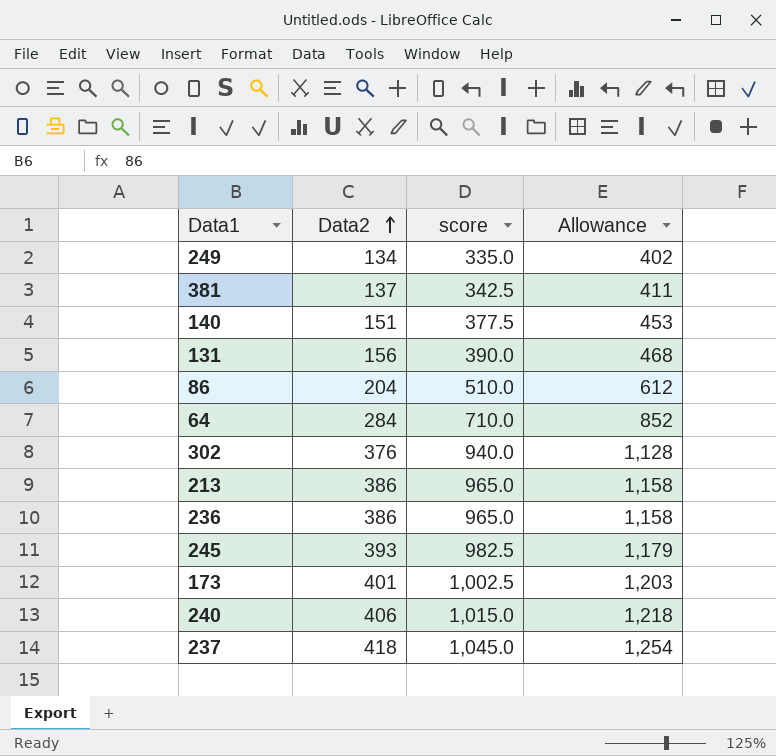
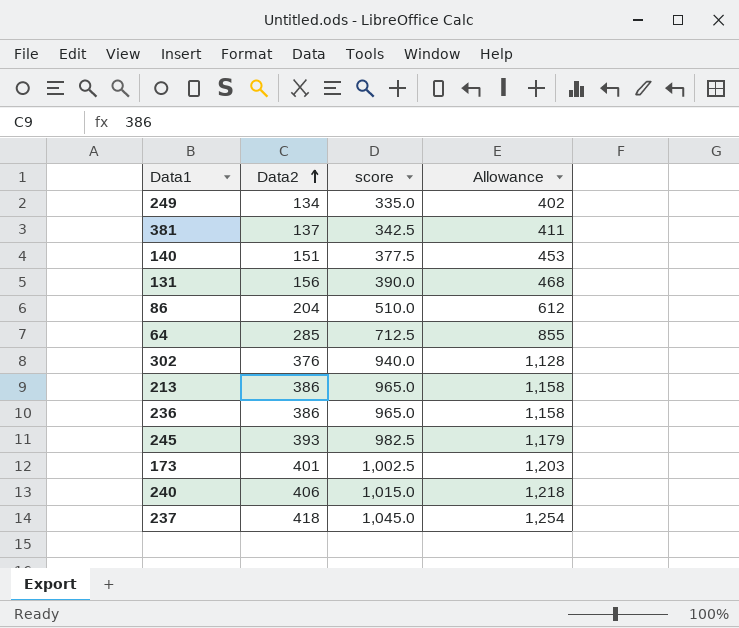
64 | Data2: 284 -> 285
64 | score: 710.0 -> 712.5
64 | Allowance: 852 -> 855

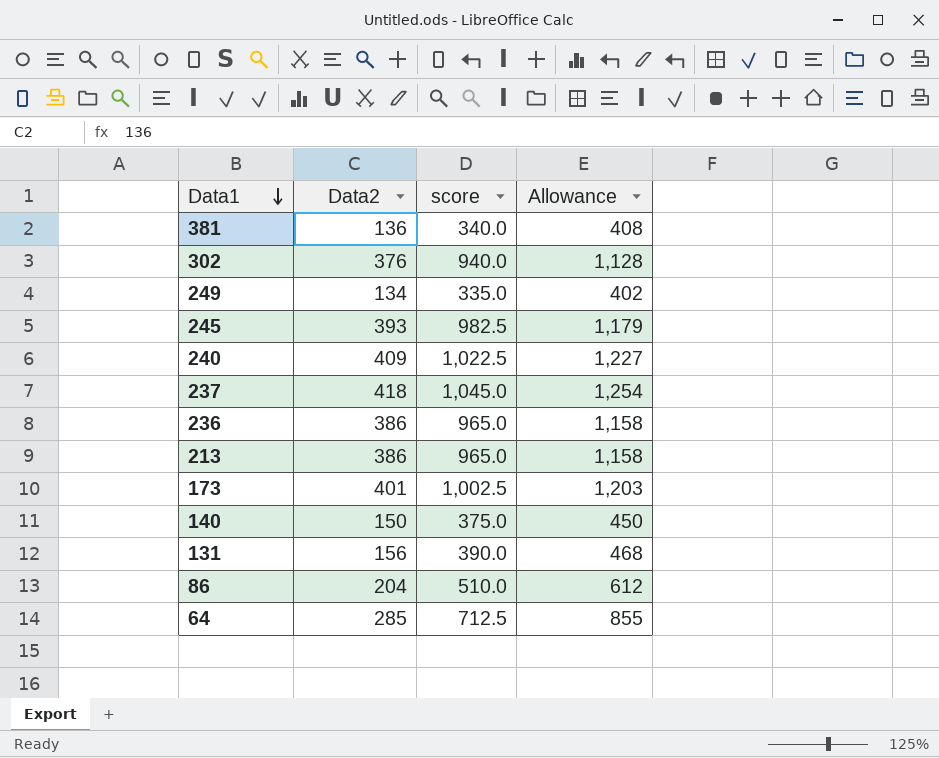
row order: Data2 ascending -> Data1 descending
381 | Data2: 137 -> 136
381 | score: 342.5 -> 340.0
381 | Allowance: 411 -> 408
240 | Data2: 406 -> 409
240 | score: 1,015.0 -> 1,022.5
240 | Allowance: 1,218 -> 1,227
140 | Data2: 151 -> 150
140 | score: 377.5 -> 375.0
140 | Allowance: 453 -> 450

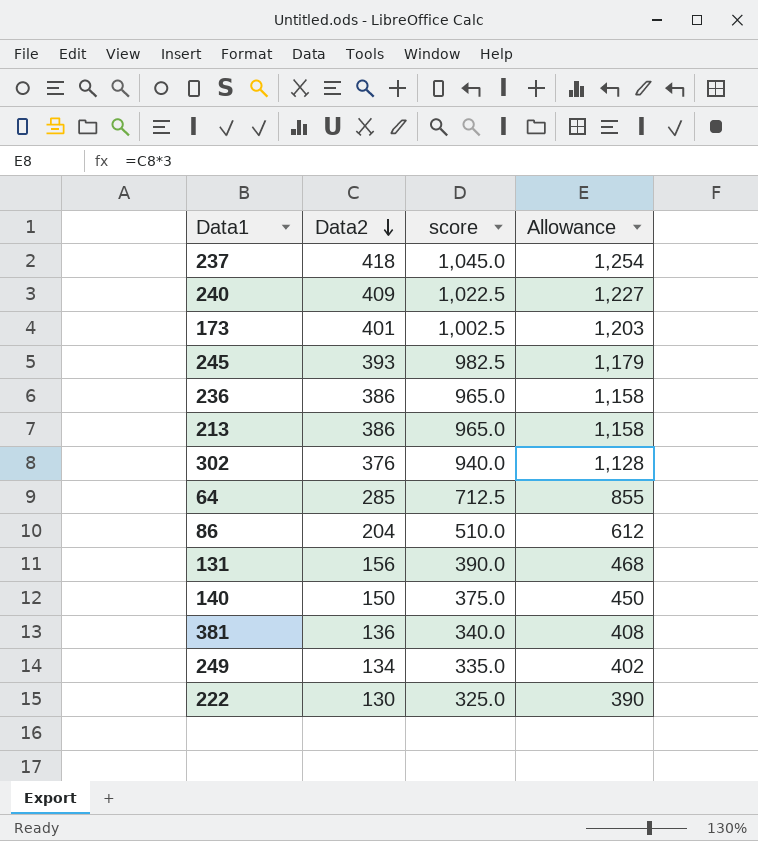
row order: Data1 descending -> Data2 descending
row 222: none -> 130 | 325.0 | 390

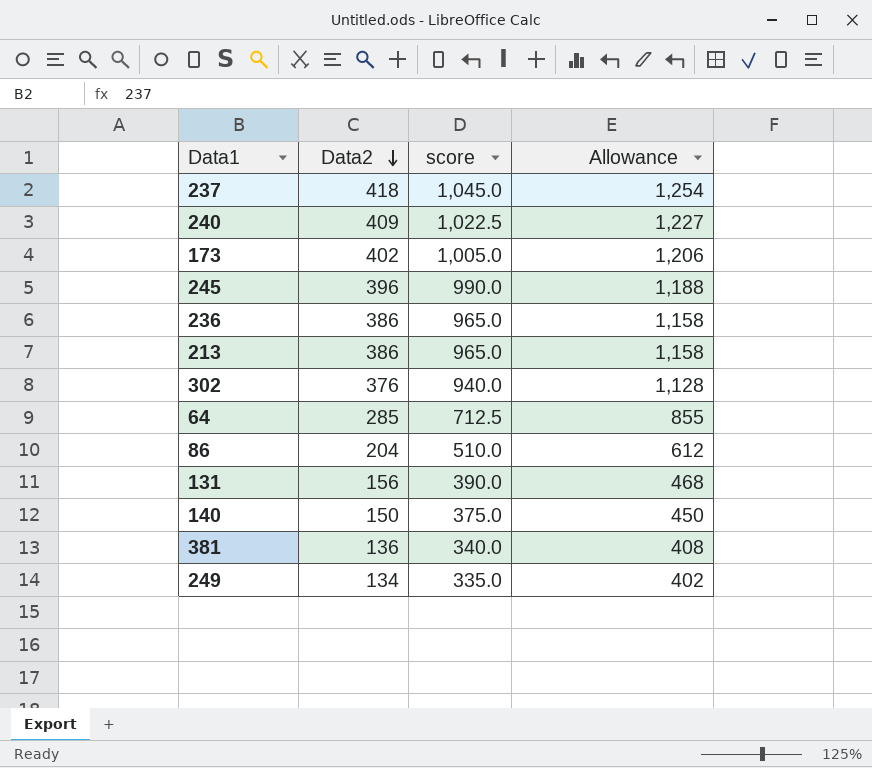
row 222: 130 | 325.0 | 390 -> none
173 | Data2: 401 -> 402
173 | score: 1,002.5 -> 1,005.0
173 | Allowance: 1,203 -> 1,206
245 | Data2: 393 -> 396
245 | score: 982.5 -> 990.0
245 | Allowance: 1,179 -> 1,188

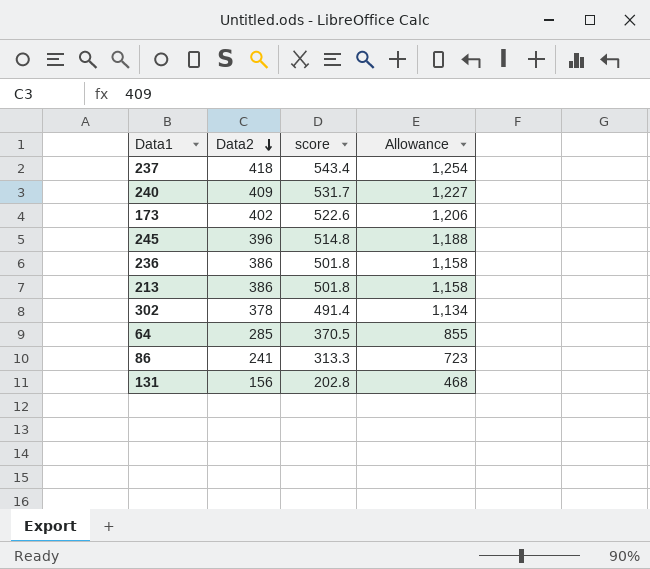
column score | formula: [Data2] * 2.5 -> [Data2] * 1.3
row 140: 150 | 375.0 | 450 -> none
row 381: 136 | 340.0 | 408 -> none
row 249: 134 | 335.0 | 402 -> none
302 | Data2: 376 -> 378
302 | Allowance: 1,128 -> 1,134
86 | Data2: 204 -> 241
86 | Allowance: 612 -> 723

